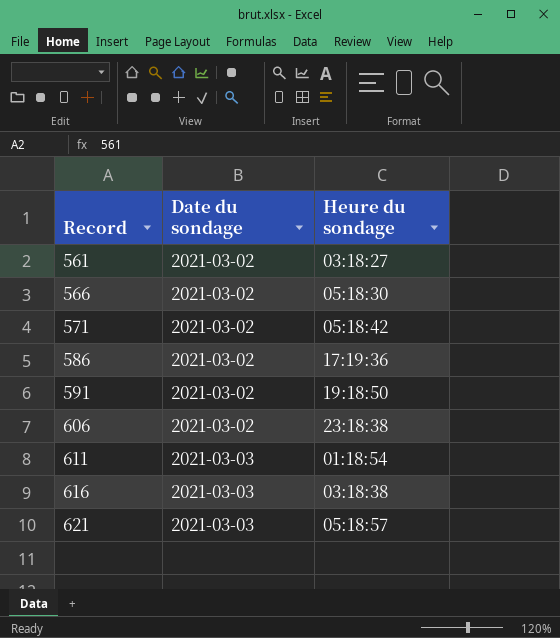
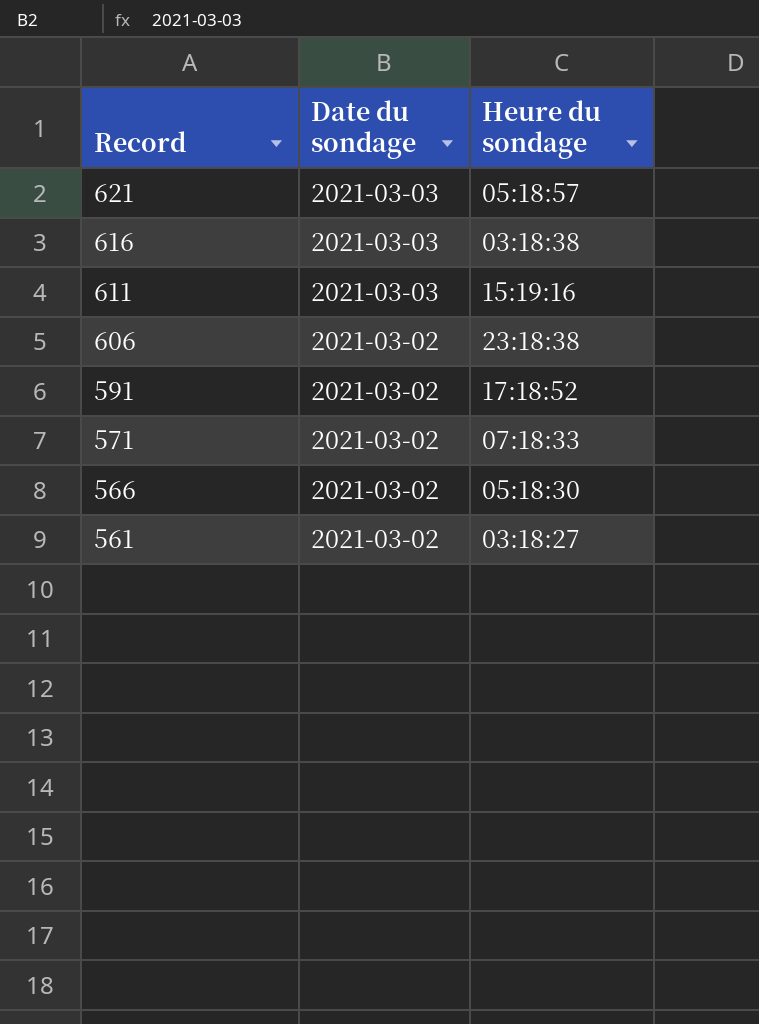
row order: Record ascending -> Record descending
row 586: 2021-03-02 | 17:19:36 -> none
611 | Heure du sondage: 01:18:54 -> 15:19:16
591 | Heure du sondage: 19:18:50 -> 17:18:52
571 | Heure du sondage: 05:18:42 -> 07:18:33

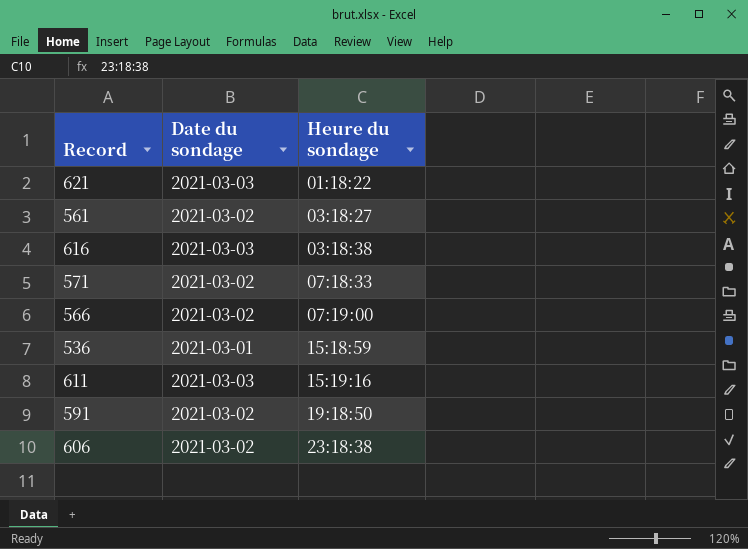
row order: Record descending -> Heure du sondage ascending
621 | Heure du sondage: 05:18:57 -> 01:18:22
566 | Heure du sondage: 05:18:30 -> 07:19:00
row 536: none -> 2021-03-01 | 15:18:59
591 | Heure du sondage: 17:18:52 -> 19:18:50

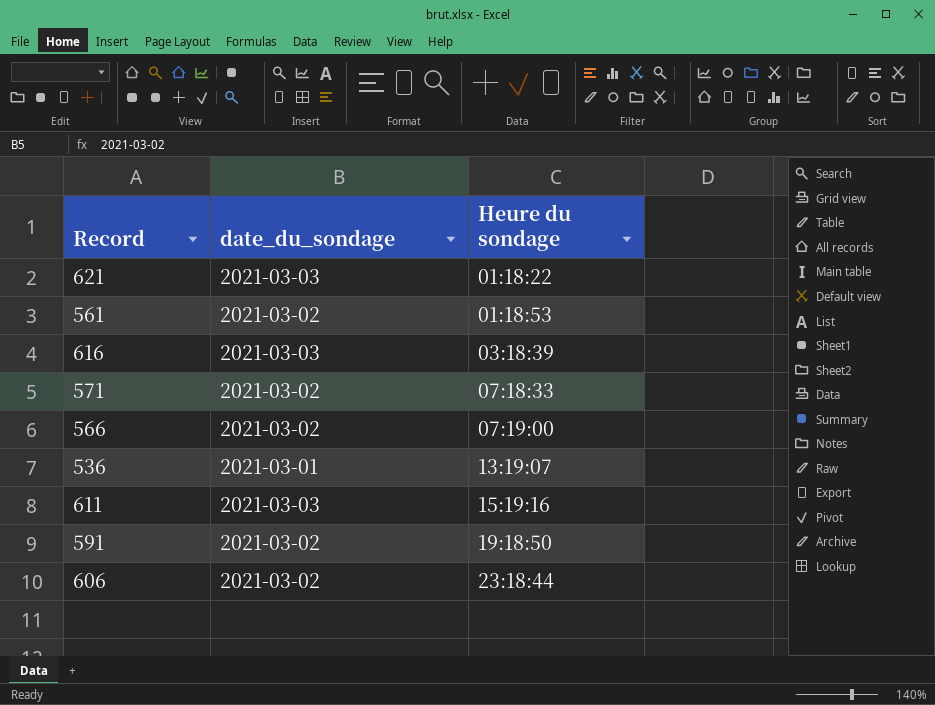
column name: Date du sondage -> date_du_sondage
561 | Heure du sondage: 03:18:27 -> 01:18:53
616 | Heure du sondage: 03:18:38 -> 03:18:39
536 | Heure du sondage: 15:18:59 -> 13:19:07
606 | Heure du sondage: 23:18:38 -> 23:18:44

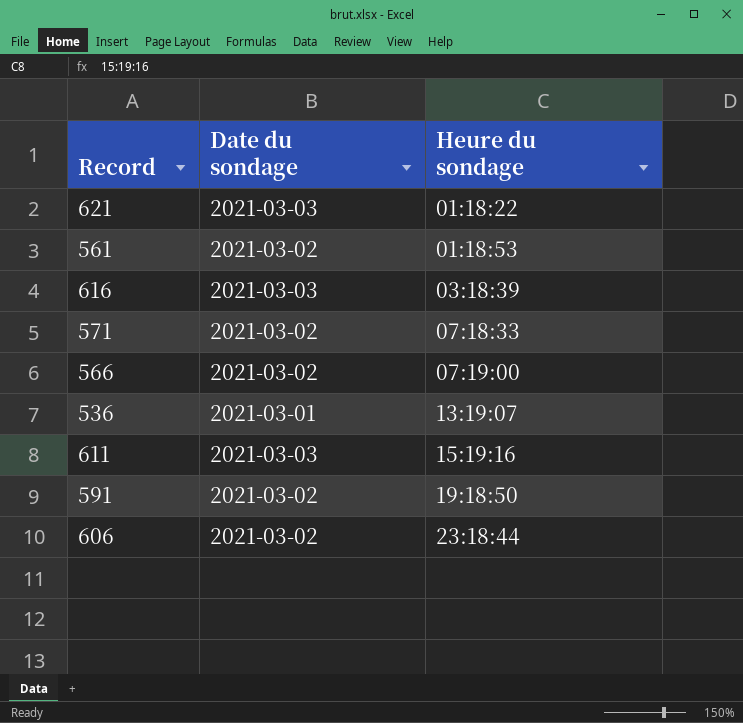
column name: date_du_sondage -> Date du sondage

